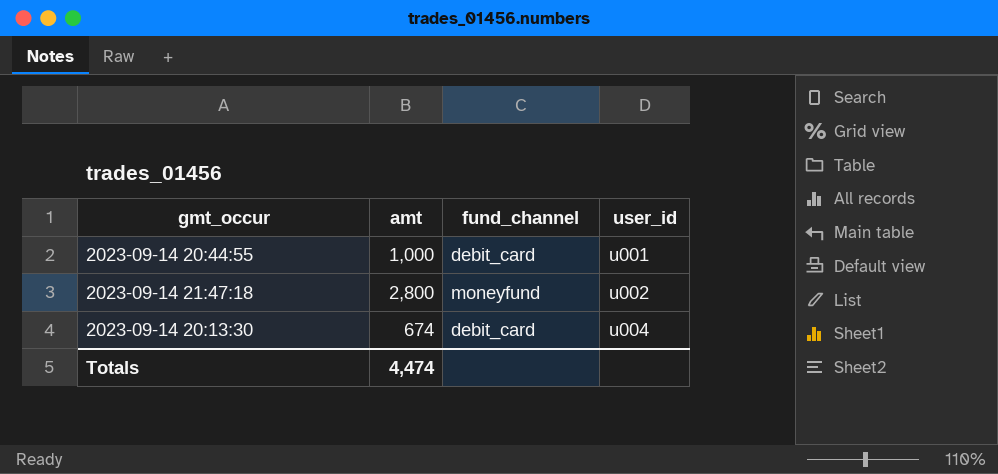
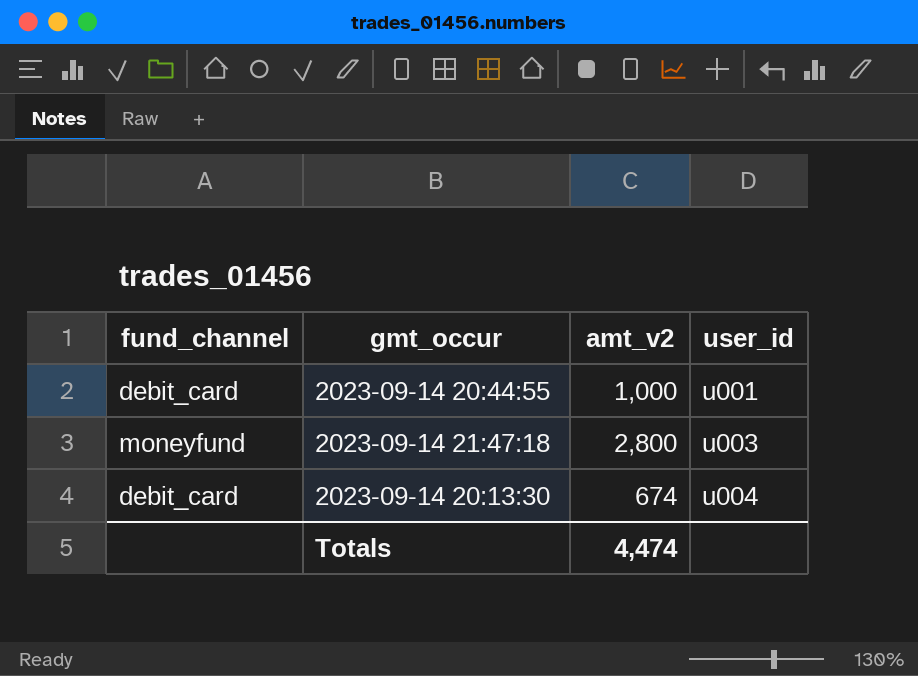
column fund_channel | position: 3 -> 1
column name: amt -> amt_v2
2023-09-14 21:47:18 | user_id: u002 -> u003

